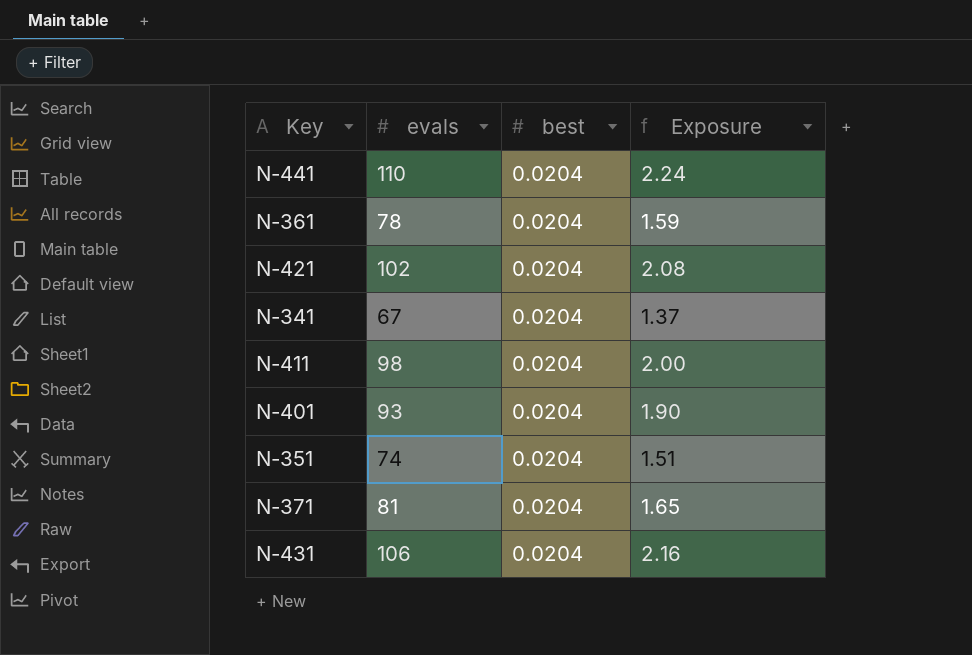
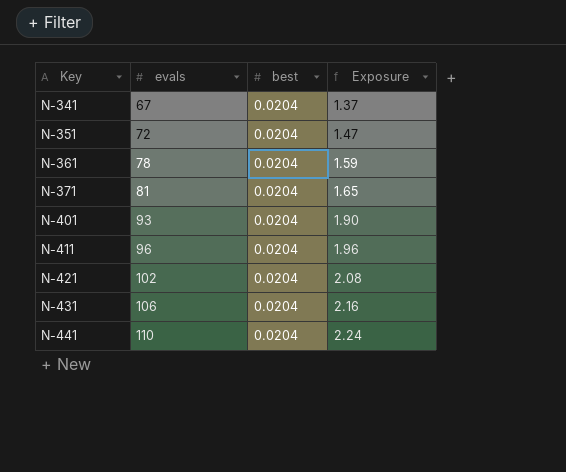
row order: none -> Key ascending
N-351 | evals: 74 -> 72
N-351 | Exposure: 1.51 -> 1.47
N-411 | evals: 98 -> 96
N-411 | Exposure: 2.00 -> 1.96

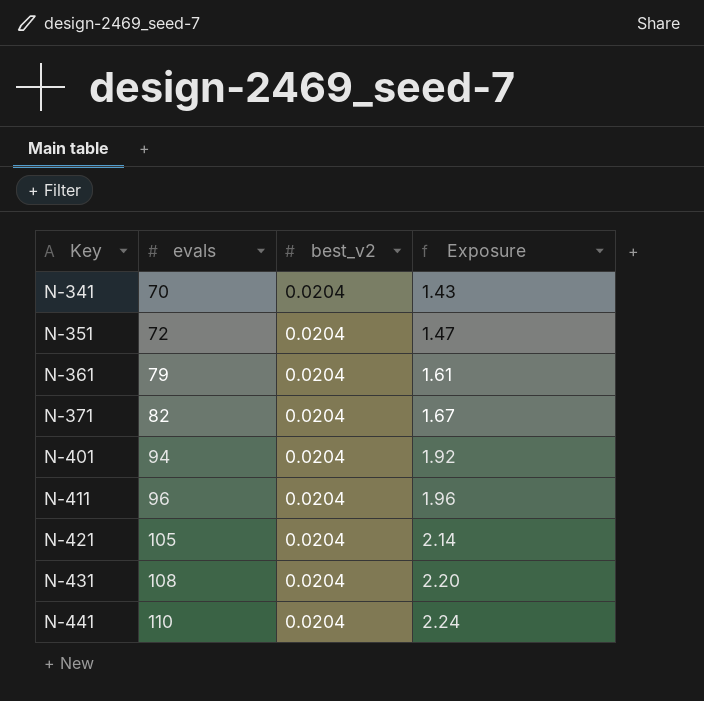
column name: best -> best_v2
N-341 | evals: 67 -> 70
N-341 | Exposure: 1.37 -> 1.43
N-361 | evals: 78 -> 79
N-361 | Exposure: 1.59 -> 1.61
N-371 | evals: 81 -> 82
N-371 | Exposure: 1.65 -> 1.67
N-401 | evals: 93 -> 94
N-401 | Exposure: 1.90 -> 1.92
N-421 | evals: 102 -> 105
N-421 | Exposure: 2.08 -> 2.14
N-431 | evals: 106 -> 108
N-431 | Exposure: 2.16 -> 2.20

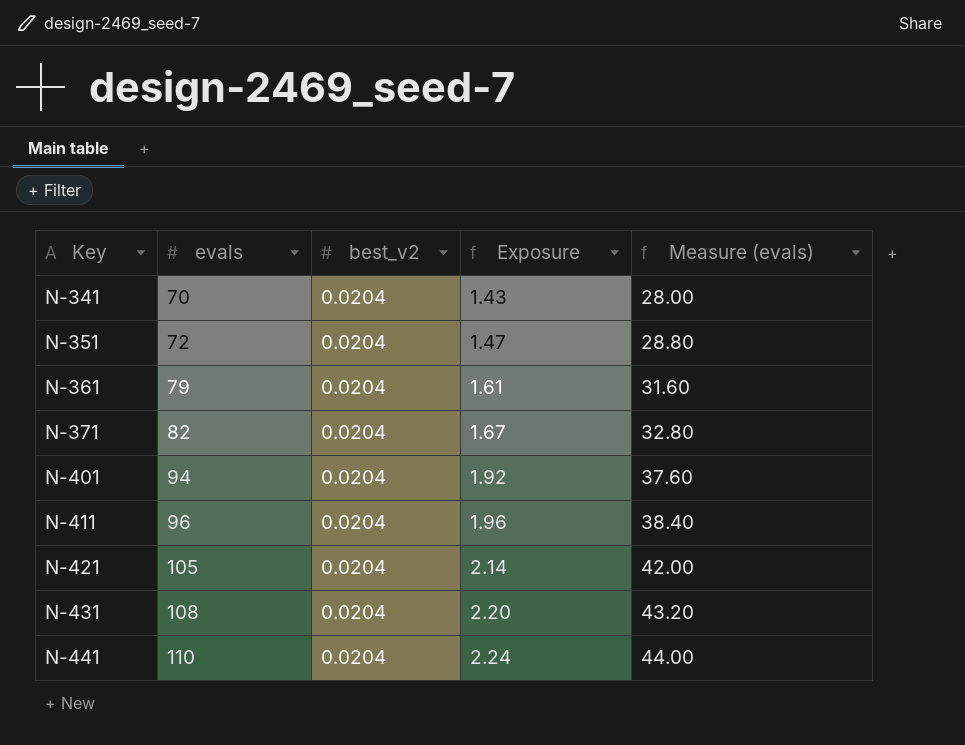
column Measure (evals) | formula: none -> [evals] * 0.4

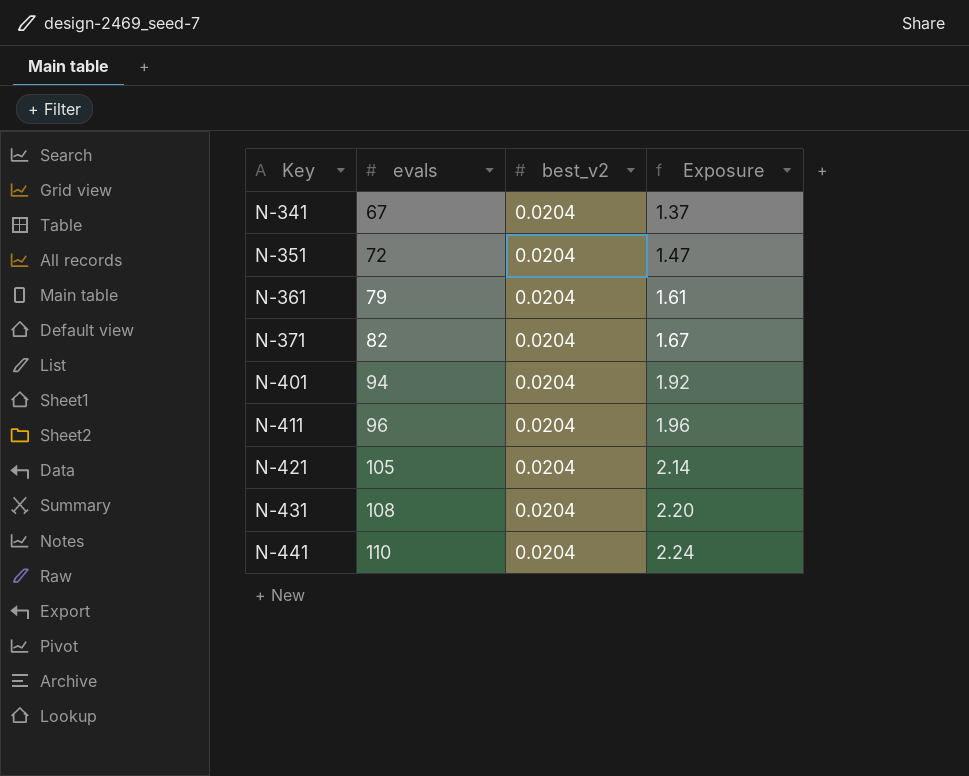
column Measure (evals) | formula: [evals] * 0.4 -> none
N-341 | evals: 70 -> 67
N-341 | Exposure: 1.43 -> 1.37

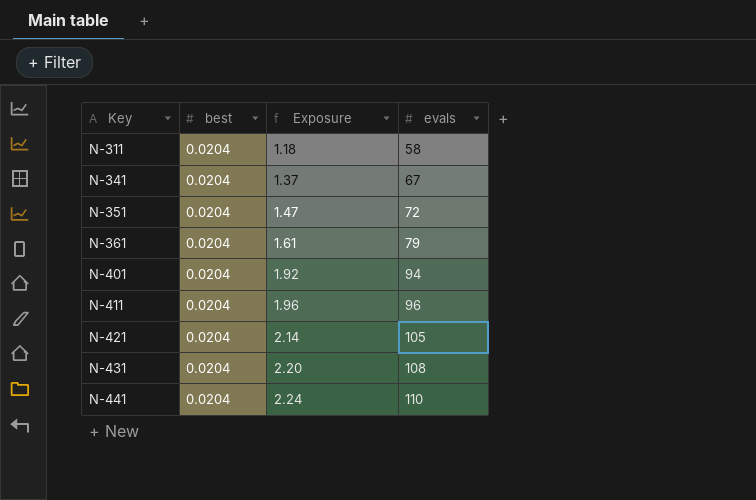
column name: best_v2 -> best
column evals | position: 2 -> 4
row N-371: 82 | 0.0204 | 1.67 -> none
row N-311: none -> 0.0204 | 1.18 | 58

